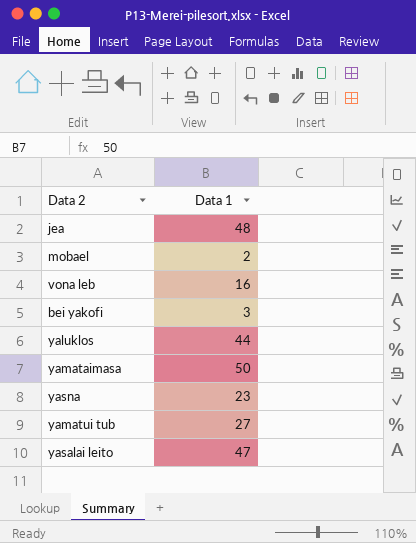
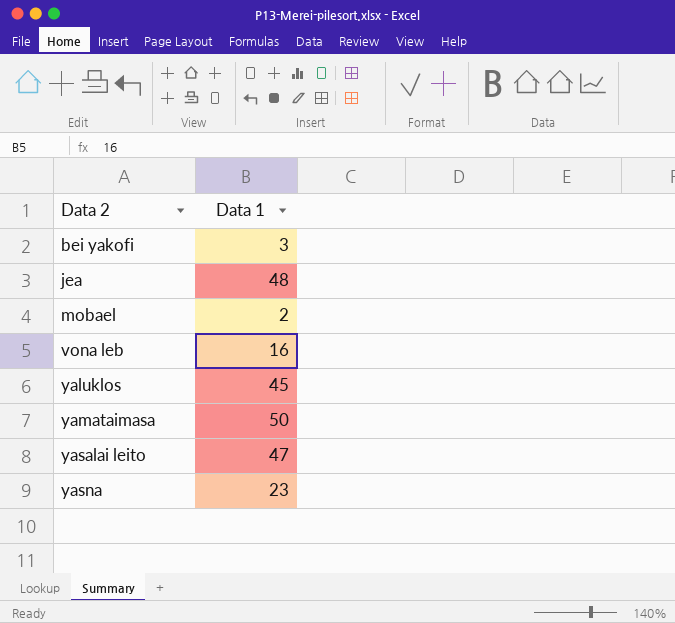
row order: none -> Data 2 ascending
row yamatui tub: 27 -> none
yaluklos | Data 1: 44 -> 45

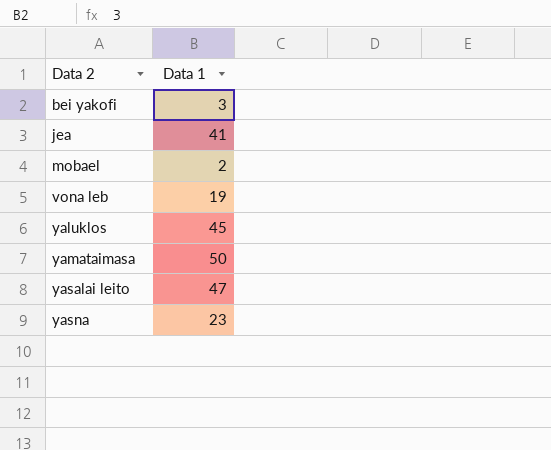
jea | Data 1: 48 -> 41
vona leb | Data 1: 16 -> 19

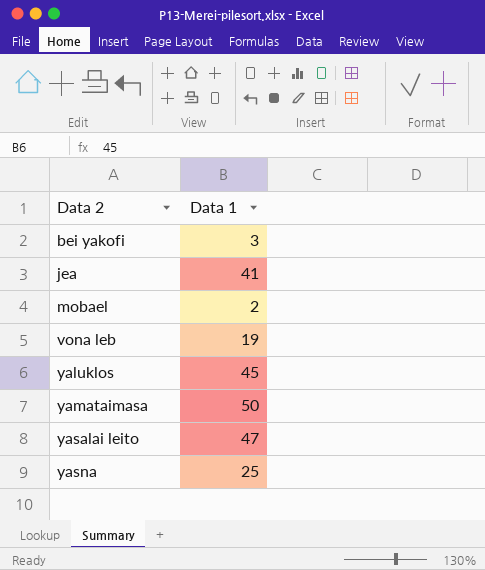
yasna | Data 1: 23 -> 25

